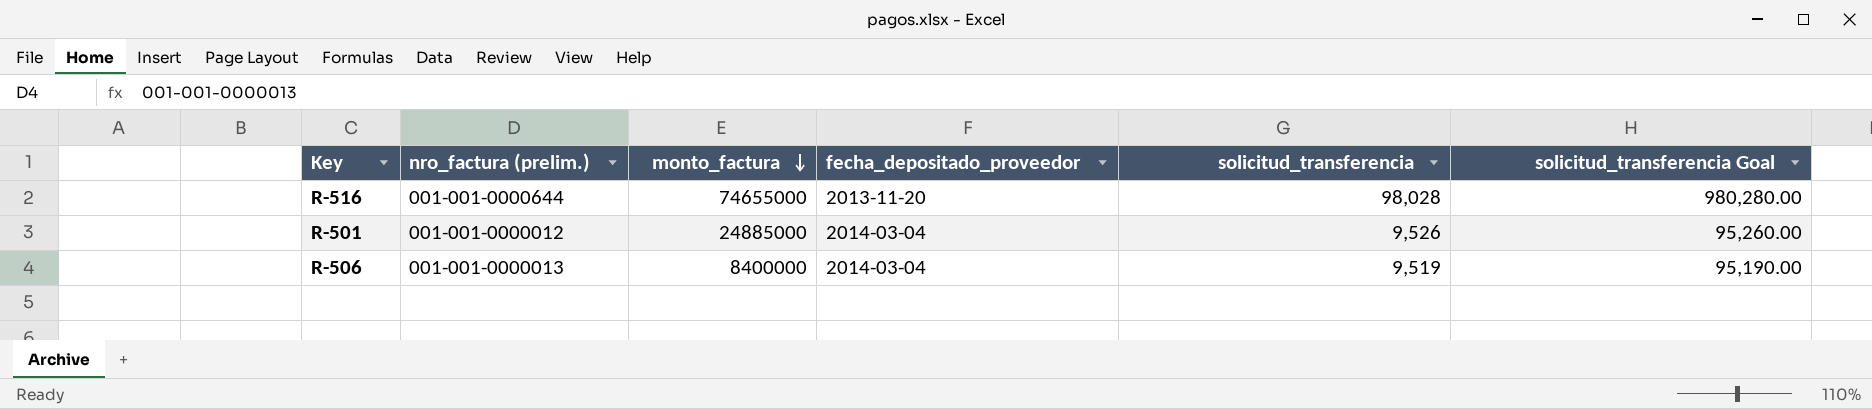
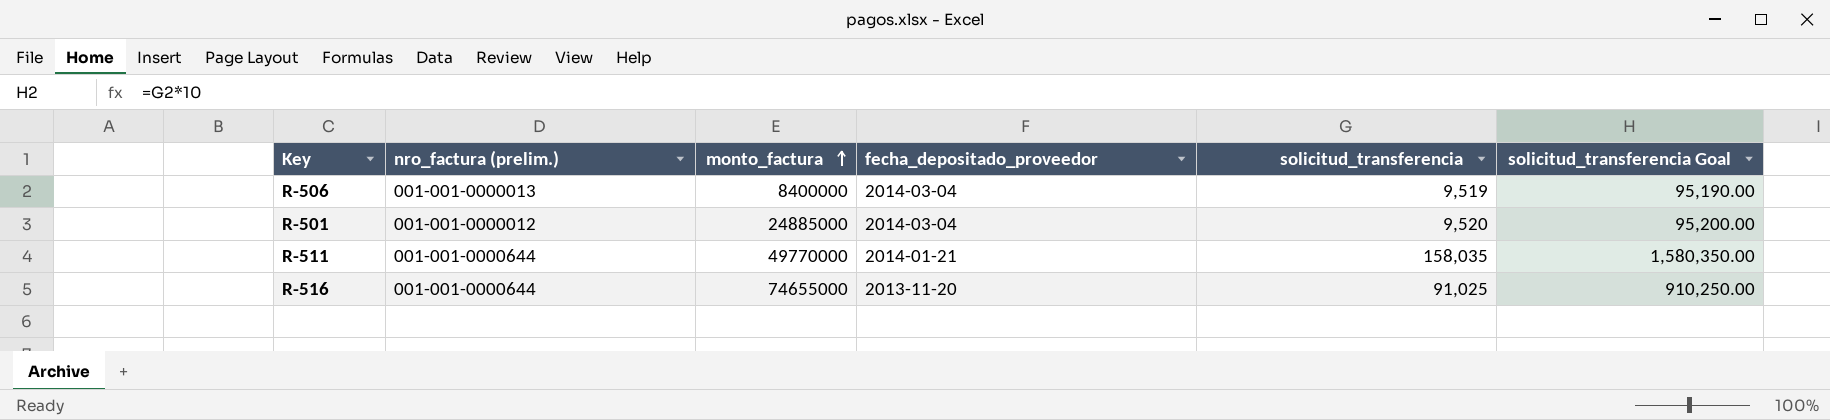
row order: monto_factura descending -> monto_factura ascending
R-501 | solicitud_transferencia: 9,526 -> 9,520
R-501 | solicitud_transferencia Goal: 95,260.00 -> 95,200.00
row R-511: none -> 001-001-0000644 | 49770000 | 2014-01-21 | 158,035 | 1,580,350.00
R-516 | solicitud_transferencia: 98,028 -> 91,025
R-516 | solicitud_transferencia Goal: 980,280.00 -> 910,250.00

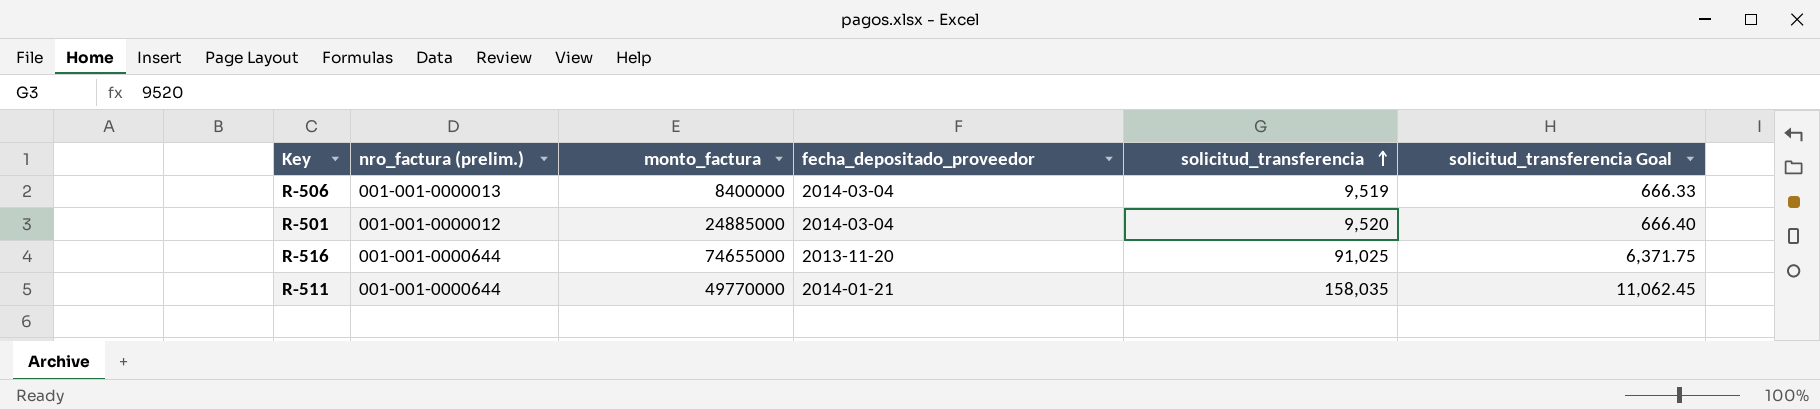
row order: monto_factura ascending -> solicitud_transferencia ascending
column solicitud_transferencia Goal | formula: [solicitud_transferencia] * 10 -> [solicitud_transferencia] * 0.07

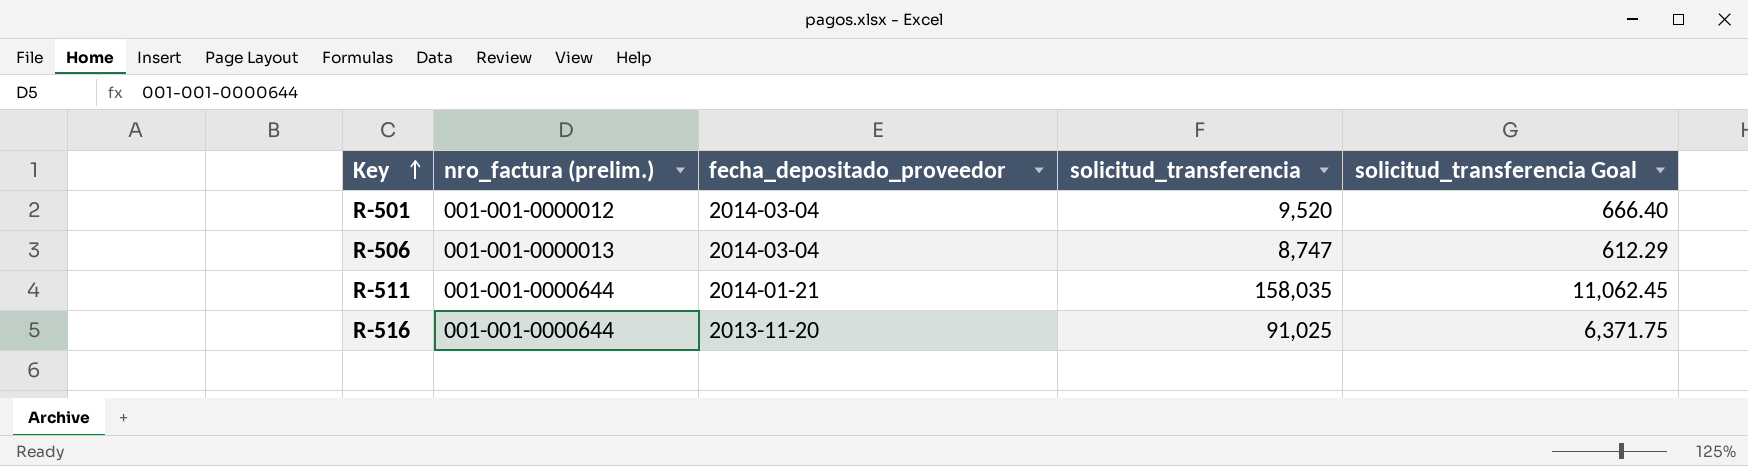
row order: solicitud_transferencia ascending -> Key ascending
column monto_factura | position: 3 -> none
R-506 | solicitud_transferencia: 9,519 -> 8,747
R-506 | solicitud_transferencia Goal: 666.33 -> 612.29

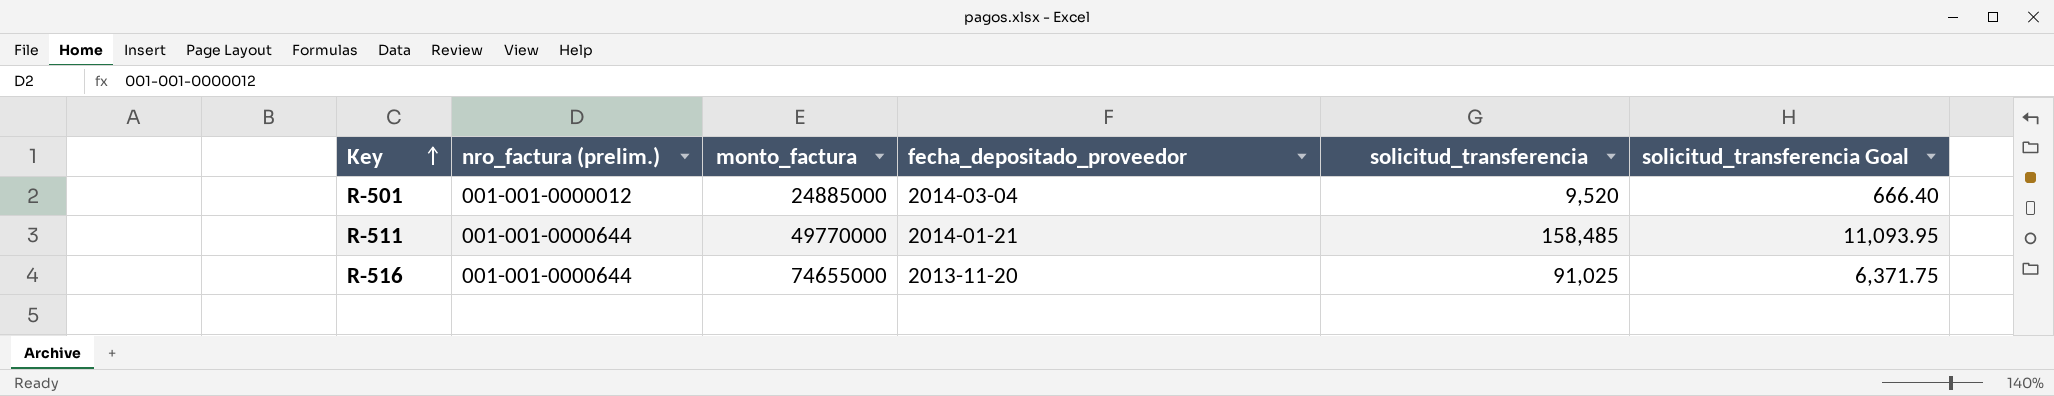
column monto_factura | position: none -> 3
row R-506: 001-001-0000013 | 2014-03-04 | 8,747 | 612.29 -> none
R-511 | solicitud_transferencia: 158,035 -> 158,485
R-511 | solicitud_transferencia Goal: 11,062.45 -> 11,093.95

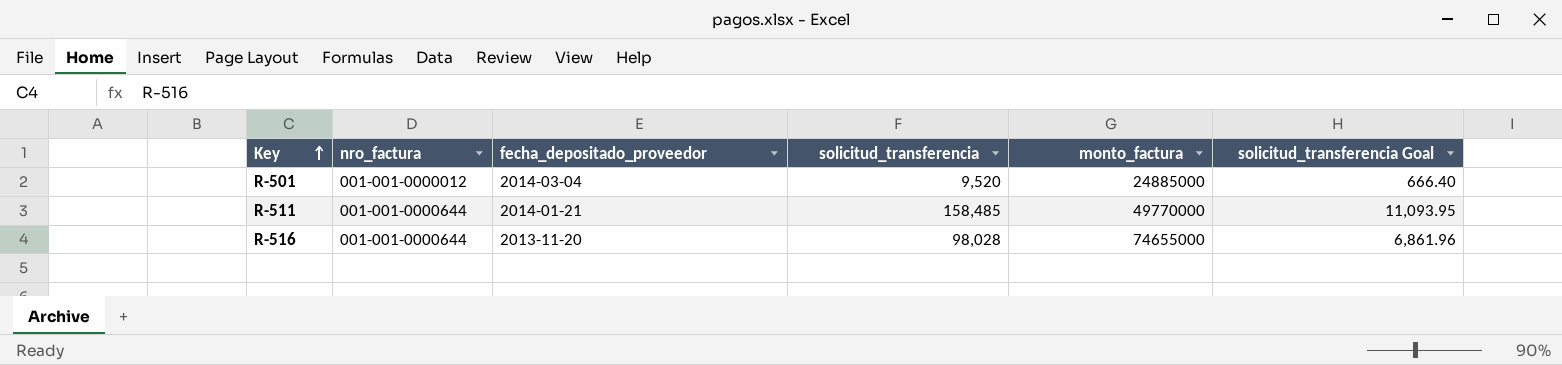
column name: nro_factura (prelim.) -> nro_factura
column monto_factura | position: 3 -> 5
R-516 | solicitud_transferencia: 91,025 -> 98,028
R-516 | solicitud_transferencia Goal: 6,371.75 -> 6,861.96

